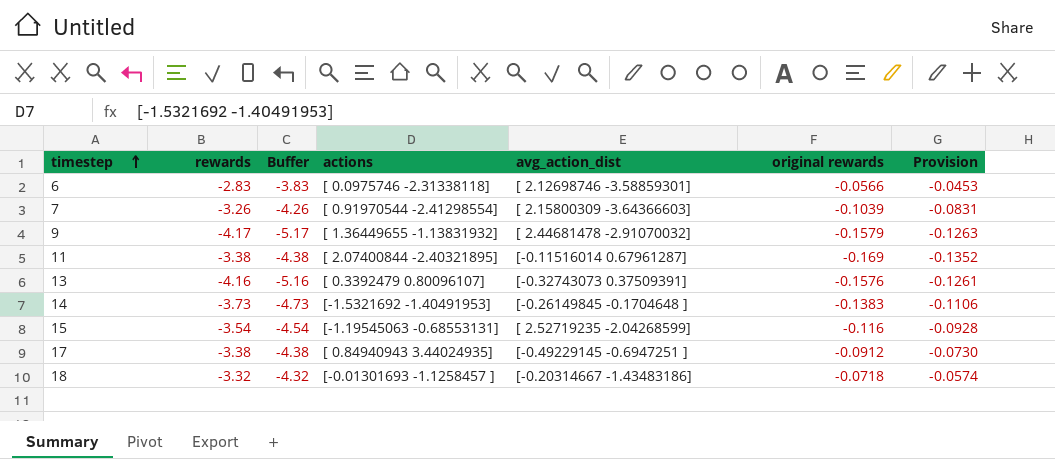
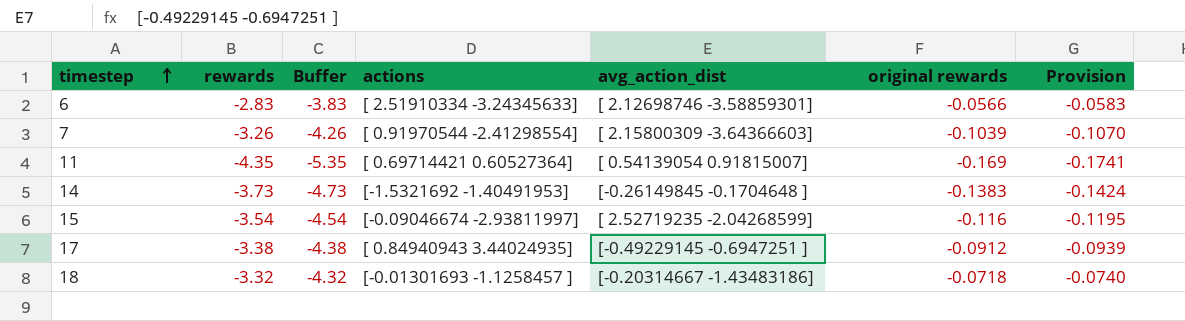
column Provision | formula: [original rewards] * 0.8 -> [original rewards] * 1.03
row 9: -4.17 | -5.17 | [ 1.36449655 -1.13831932] | [ 2.44681478 -2.91070032] | -0.1579 | -0.1263 -> none
row 13: -4.16 | -5.16 | [ 0.3392479 0.80096107] | [-0.32743073 0.37509391] | -0.1576 | -0.1261 -> none
6 | actions: [ 0.0975746 -2.31338118] -> [ 2.51910334 -3.24345633]
11 | rewards: -3.38 -> -4.35
11 | Buffer: -4.38 -> -5.35
11 | actions: [ 2.07400844 -2.40321895] -> [ 0.69714421 0.60527364]
11 | avg_action_dist: [-0.11516014 0.67961287] -> [ 0.54139054 0.91815007]
15 | actions: [-1.19545063 -0.68553131] -> [-0.09046674 -2.93811997]

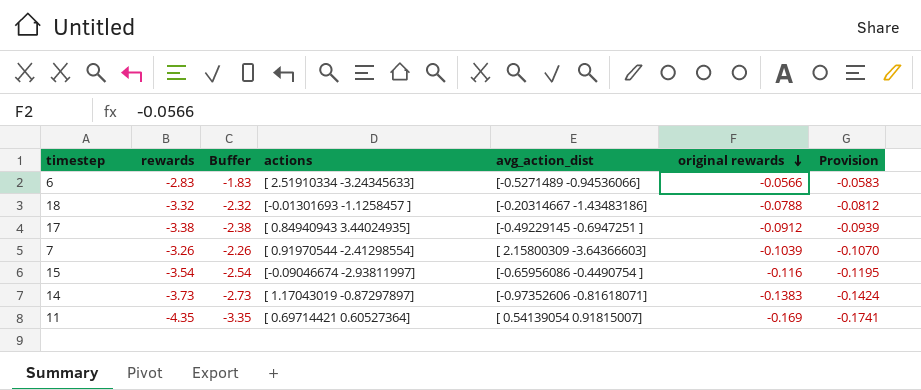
row order: timestep ascending -> original rewards descending
column Buffer | formula: [rewards] - 1 -> [rewards] + 1
6 | avg_action_dist: [ 2.12698746 -3.58859301] -> [-0.5271489 -0.94536066]
18 | original rewards: -0.0718 -> -0.0788
18 | Provision: -0.0740 -> -0.0812
15 | avg_action_dist: [ 2.52719235 -2.04268599] -> [-0.65956086 -0.4490754 ]
14 | actions: [-1.5321692 -1.40491953] -> [ 1.17043019 -0.87297897]
14 | avg_action_dist: [-0.26149845 -0.1704648 ] -> [-0.97352606 -0.81618071]

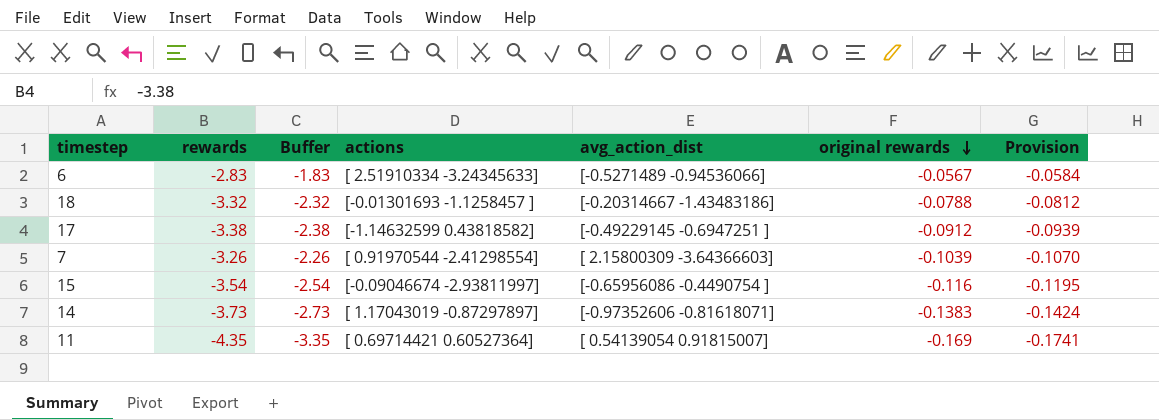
6 | original rewards: -0.0566 -> -0.0567
6 | Provision: -0.0583 -> -0.0584
17 | actions: [ 0.84940943 3.44024935] -> [-1.14632599 0.43818582]

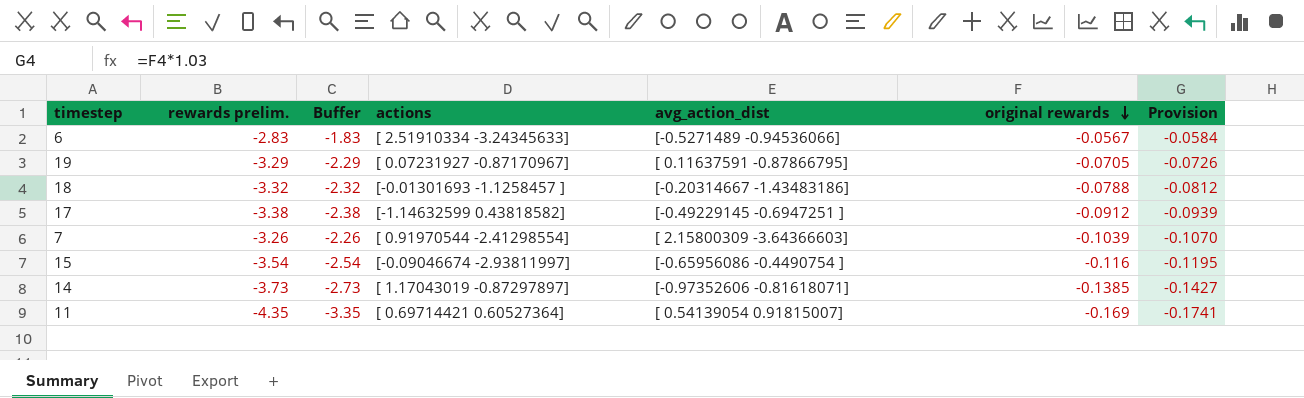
column name: rewards -> rewards prelim.
row 19: none -> -3.29 | -2.29 | [ 0.07231927 -0.87170967] | [ 0.11637591 -0.87866795] | -0.0705 | -0.0726
14 | original rewards: -0.1383 -> -0.1385
14 | Provision: -0.1424 -> -0.1427

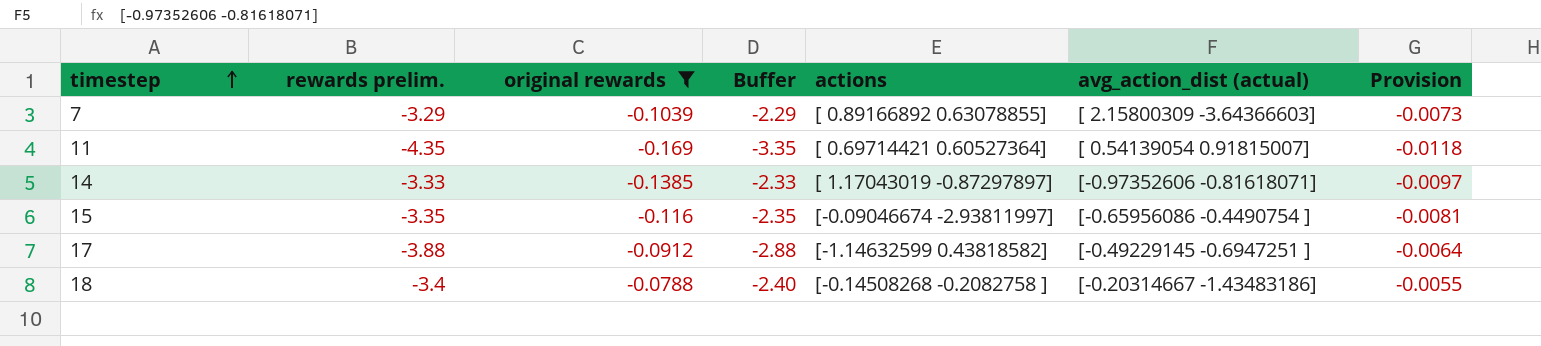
filter: none -> original rewards <= -0.0788
row order: original rewards descending -> timestep ascending
column original rewards | position: 6 -> 3
column name: avg_action_dist -> avg_action_dist (actual)
column Provision | formula: [original rewards] * 1.03 -> [original rewards] * 0.07
7 | rewards prelim.: -3.26 -> -3.29
7 | Buffer: -2.26 -> -2.29
7 | actions: [ 0.91970544 -2.41298554] -> [ 0.89166892 0.63078855]
14 | rewards prelim.: -3.73 -> -3.33
14 | Buffer: -2.73 -> -2.33
15 | rewards prelim.: -3.54 -> -3.35
15 | Buffer: -2.54 -> -2.35
17 | rewards prelim.: -3.38 -> -3.88
17 | Buffer: -2.38 -> -2.88
18 | rewards prelim.: -3.32 -> -3.4
18 | Buffer: -2.32 -> -2.40
18 | actions: [-0.01301693 -1.1258457 ] -> [-0.14508268 -0.2082758 ]

